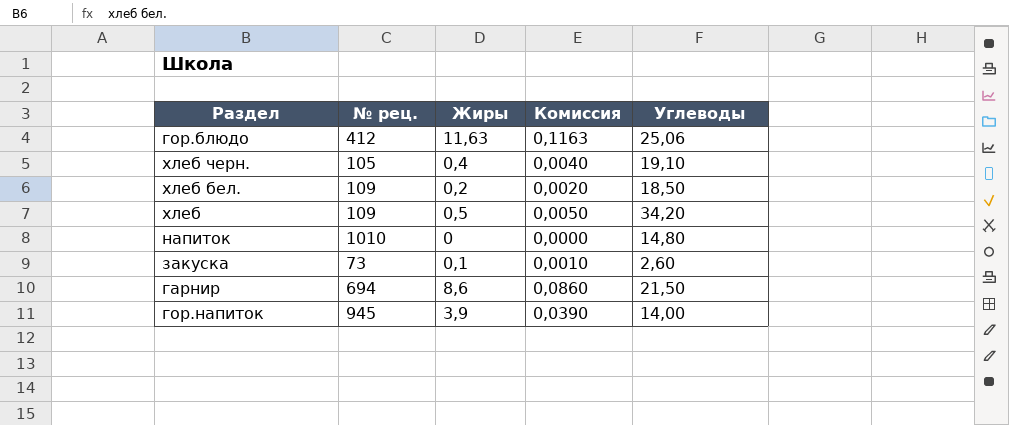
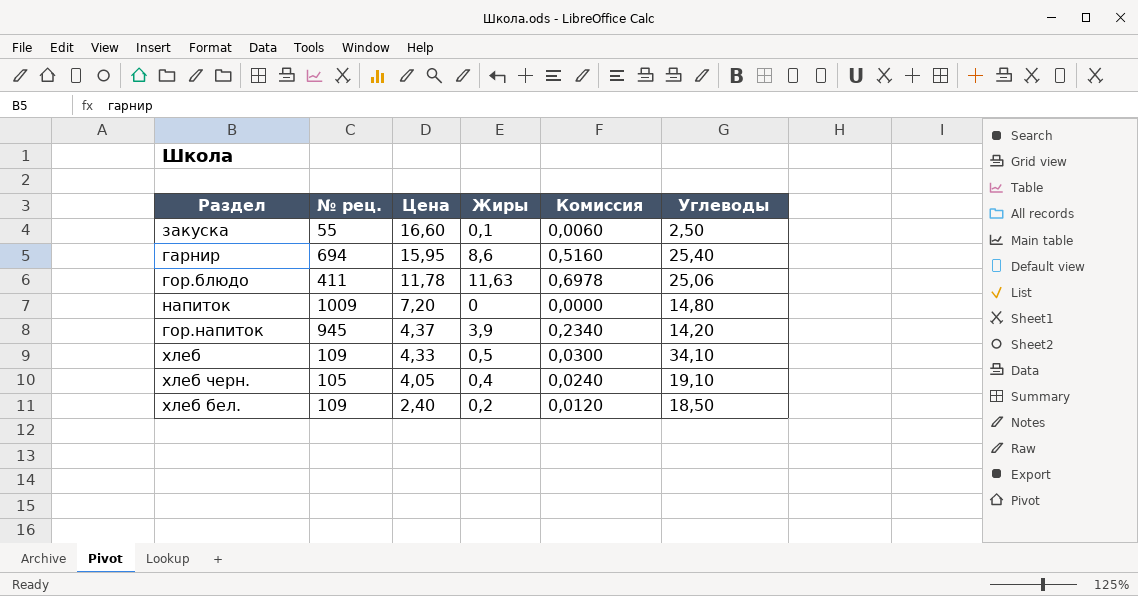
row order: none -> Цена descending
column Цена | position: none -> 3
column Комиссия | formula: [Жиры] * 0,01 -> [Жиры] * 0,06
закуска | № рец.: 73 -> 55
закуска | Углеводы: 2,60 -> 2,50
гарнир | Углеводы: 21,50 -> 25,40
гор.блюдо | № рец.: 412 -> 411
напиток | № рец.: 1010 -> 1009
гор.напиток | Углеводы: 14,00 -> 14,20
хлеб | Углеводы: 34,20 -> 34,10

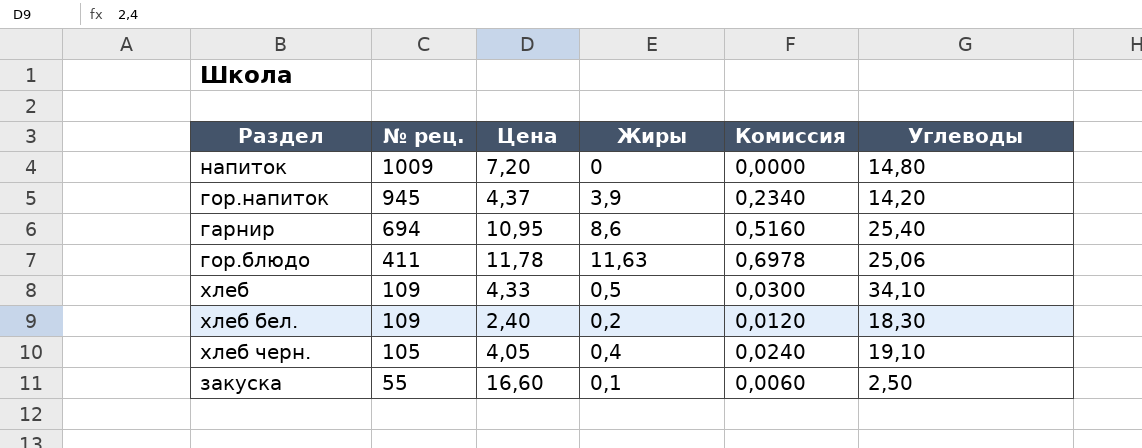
row order: Цена descending -> № рец. descending
гарнир | Цена: 15,95 -> 10,95
хлеб бел. | Углеводы: 18,50 -> 18,30

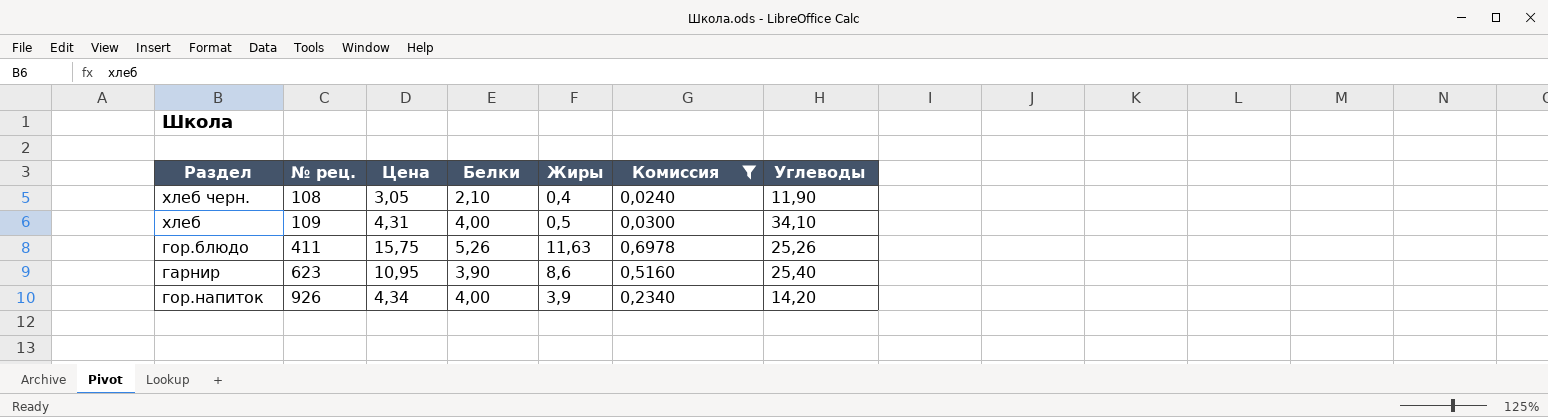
filter: none -> Комиссия >= 0,0240
row order: № рец. descending -> № рец. ascending
column Белки | position: none -> 4
хлеб черн. | № рец.: 105 -> 108
хлеб черн. | Цена: 4,05 -> 3,05
хлеб черн. | Углеводы: 19,10 -> 11,90
хлеб | Цена: 4,33 -> 4,31
гор.блюдо | Цена: 11,78 -> 15,75
гор.блюдо | Углеводы: 25,06 -> 25,26
гарнир | № рец.: 694 -> 623
гор.напиток | № рец.: 945 -> 926
гор.напиток | Цена: 4,37 -> 4,34

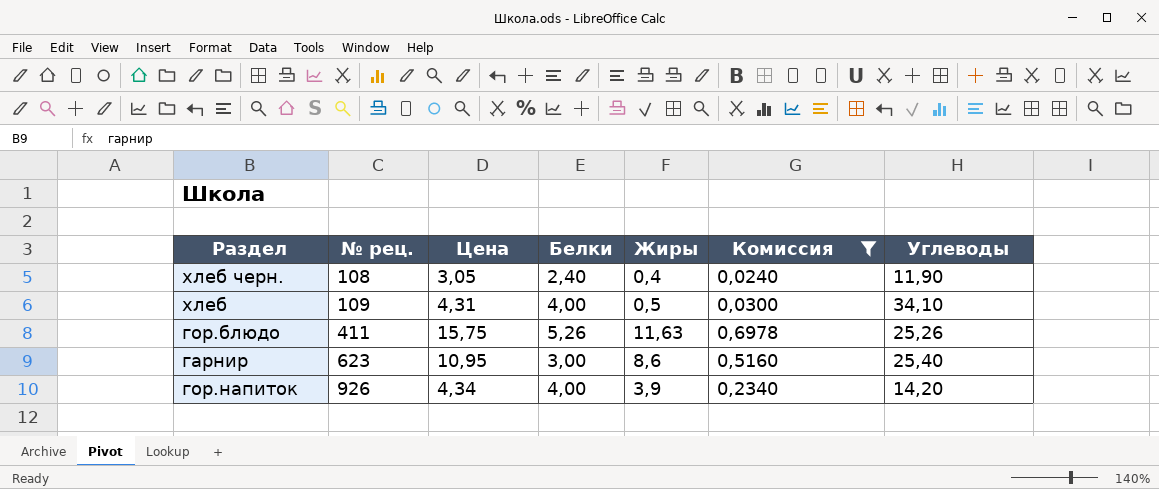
хлеб черн. | Белки: 2,10 -> 2,40
гарнир | Белки: 3,90 -> 3,00

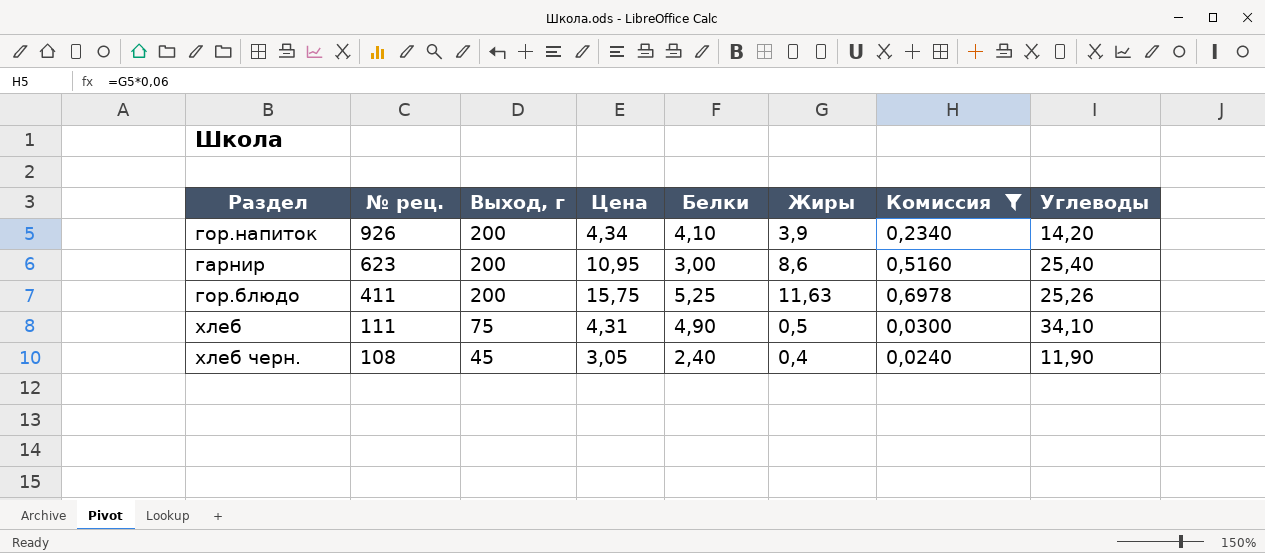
row order: № рец. ascending -> № рец. descending
column Выход, г | position: none -> 3
гор.напиток | Белки: 4,00 -> 4,10
гор.блюдо | Белки: 5,26 -> 5,25
хлеб | № рец.: 109 -> 111
хлеб | Белки: 4,00 -> 4,90

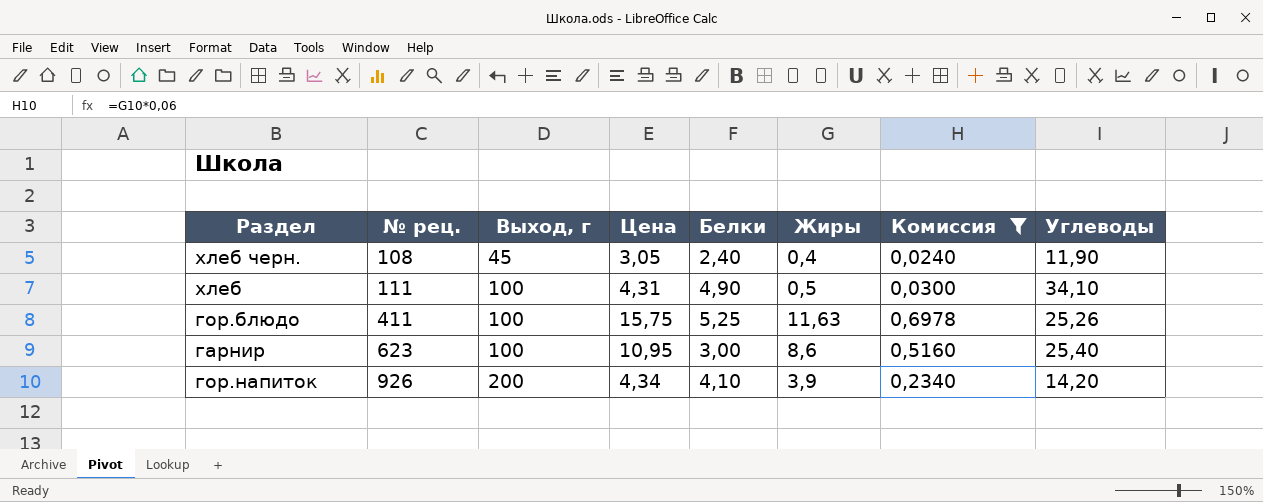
row order: № рец. descending -> № рец. ascending
хлеб | Выход, г: 75 -> 100
гор.блюдо | Выход, г: 200 -> 100
гарнир | Выход, г: 200 -> 100

